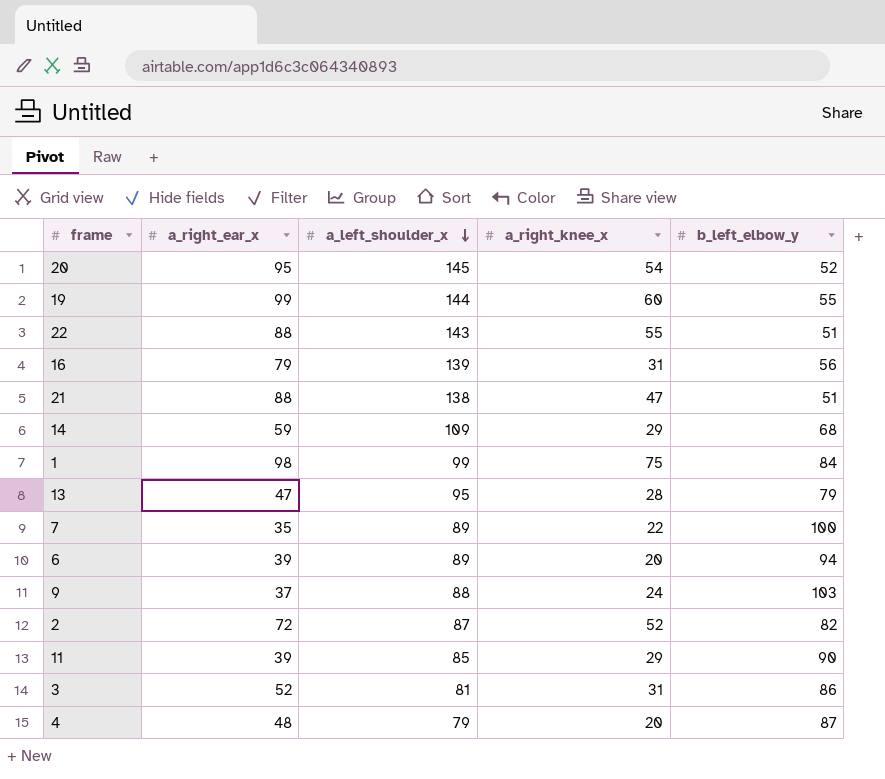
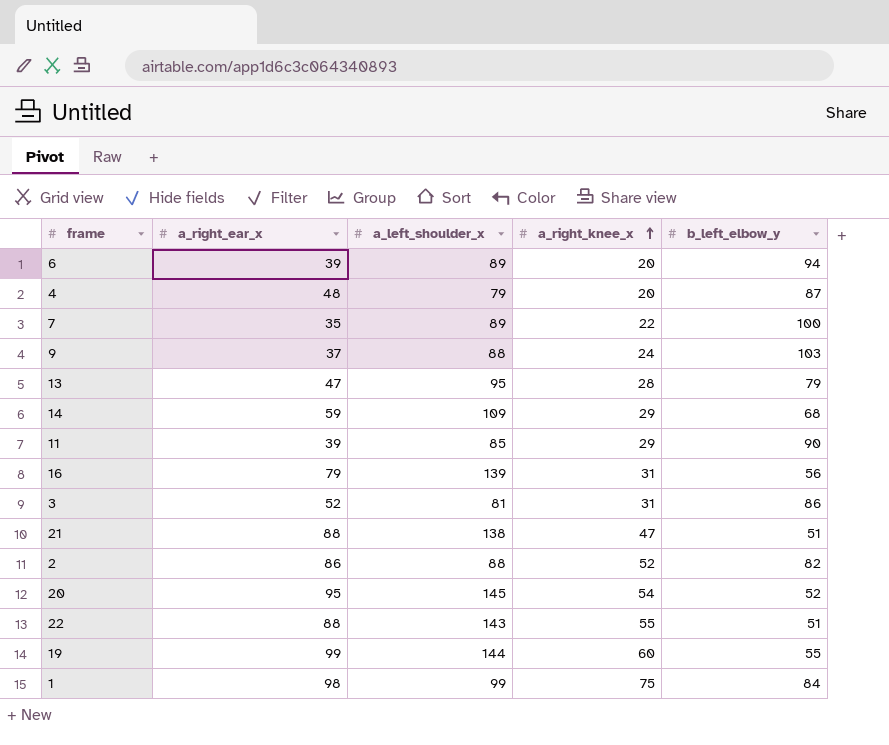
row order: a_left_shoulder_x descending -> a_right_knee_x ascending
2 | a_right_ear_x: 72 -> 86
2 | a_left_shoulder_x: 87 -> 88

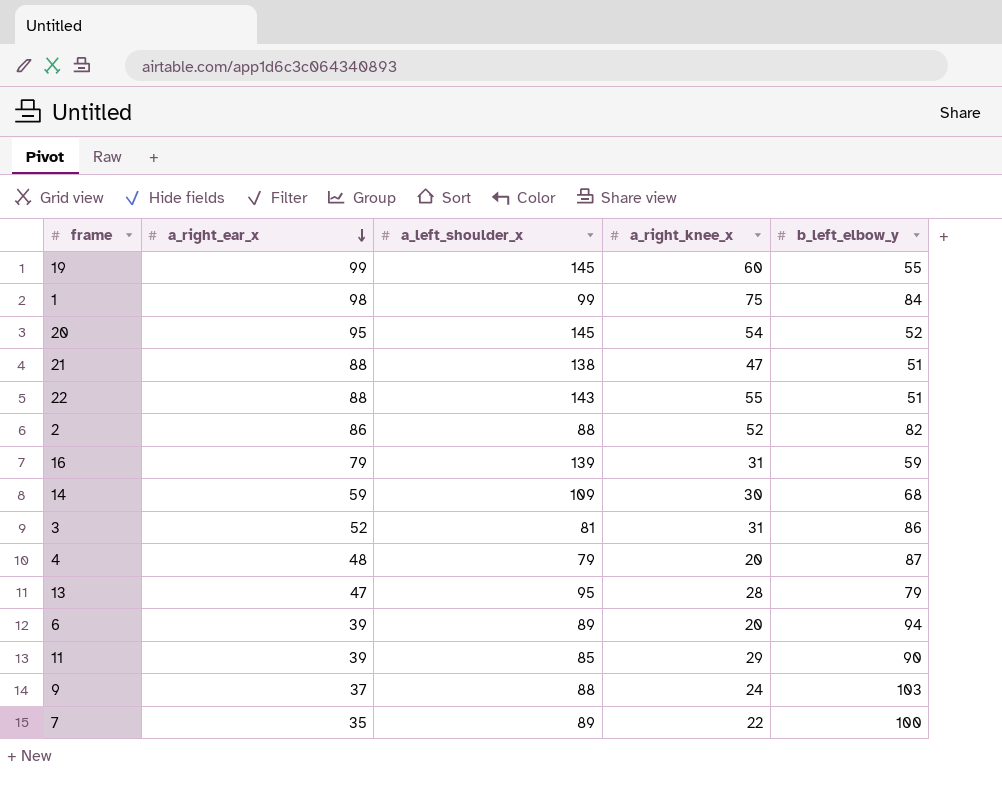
row order: a_right_knee_x ascending -> a_right_ear_x descending
19 | a_left_shoulder_x: 144 -> 145
16 | b_left_elbow_y: 56 -> 59
14 | a_right_knee_x: 29 -> 30

